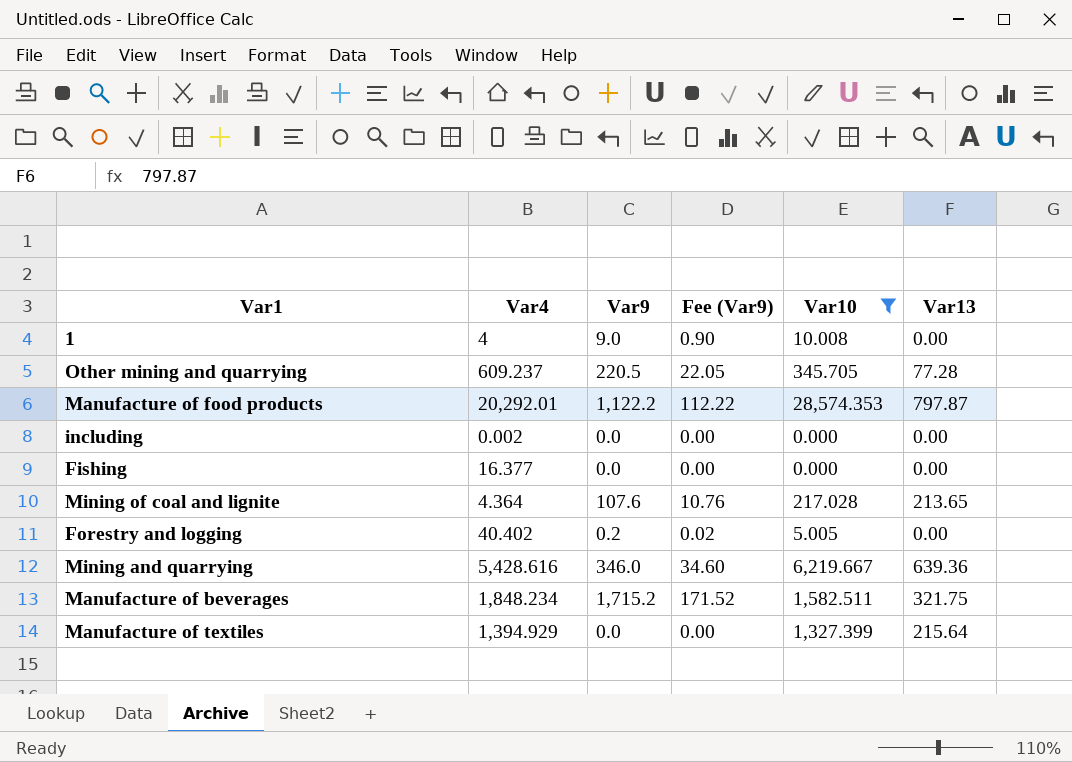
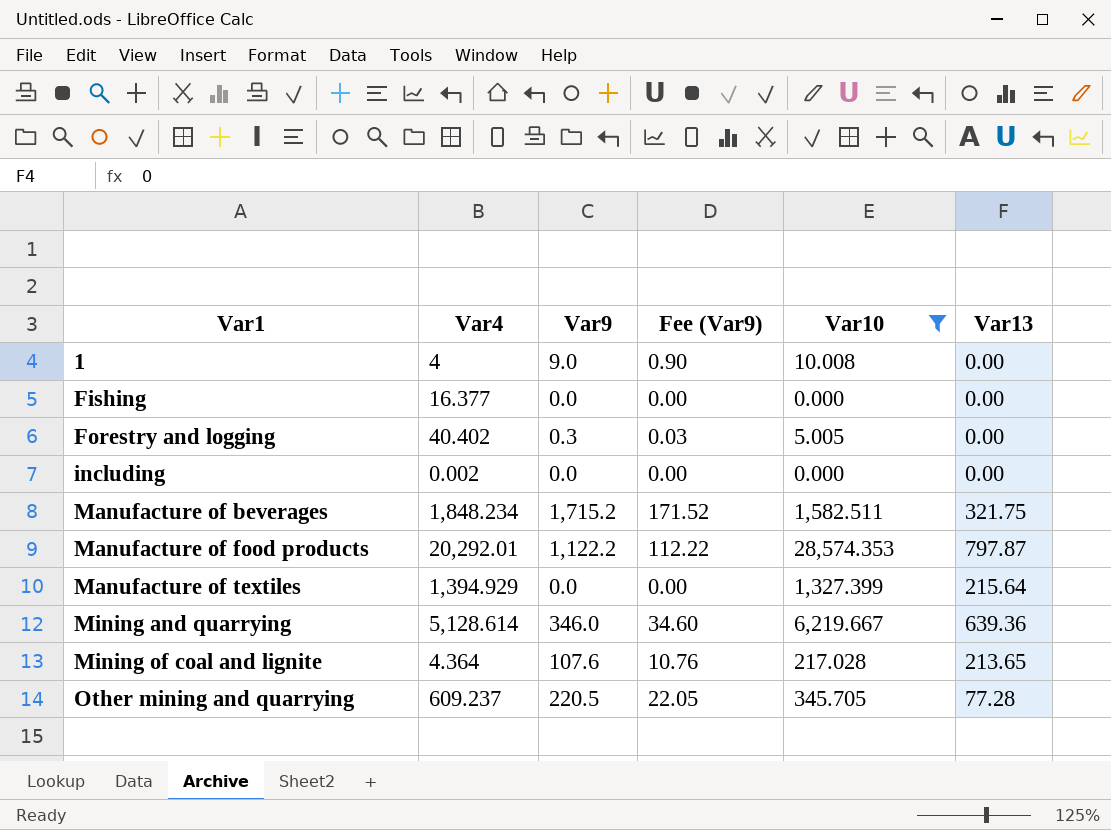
row order: none -> Var1 ascending
Forestry and logging | Var9: 0.2 -> 0.3
Forestry and logging | Fee (Var9): 0.02 -> 0.03
Mining and quarrying | Var4: 5,428.616 -> 5,128.614

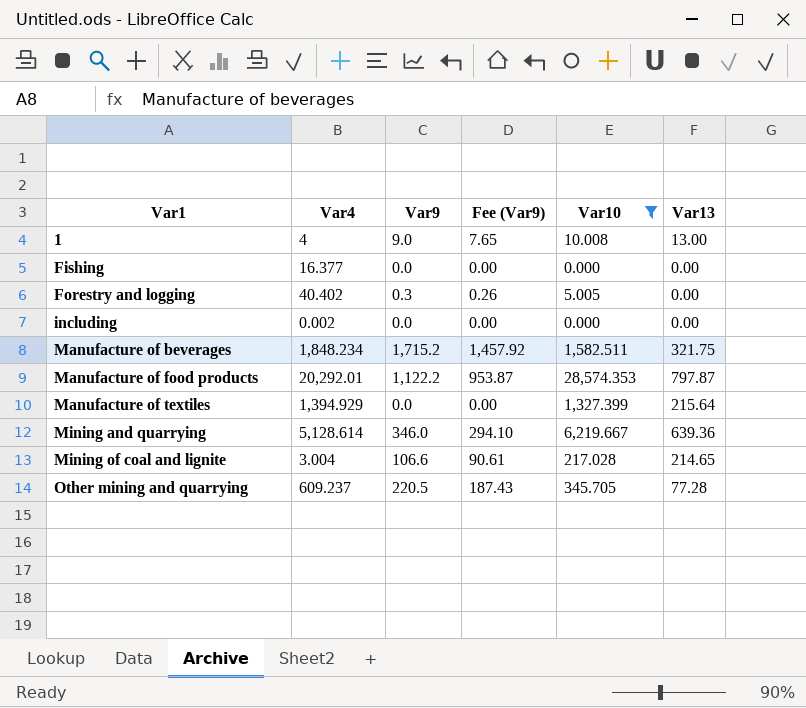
column Fee (Var9) | formula: [Var9] * 0.1 -> [Var9] * 0.85
1 | Var13: 0.00 -> 13.00
Mining of coal and lignite | Var4: 4.364 -> 3.004
Mining of coal and lignite | Var9: 107.6 -> 106.6
Mining of coal and lignite | Var13: 213.65 -> 214.65

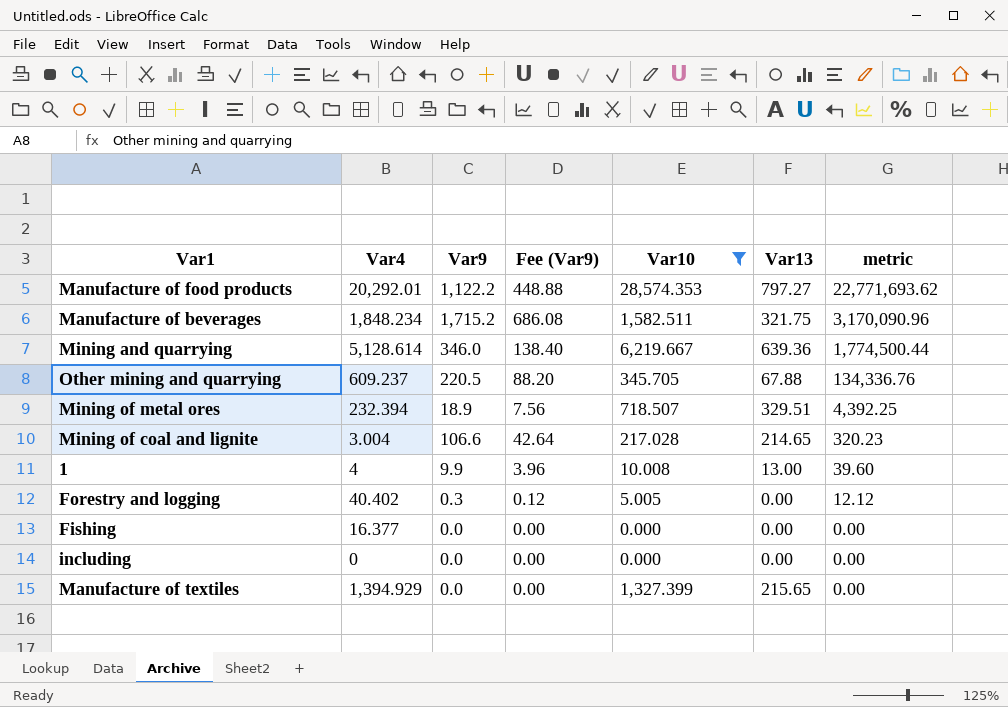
row order: Var1 ascending -> metric descending
column Fee (Var9) | formula: [Var9] * 0.85 -> [Var9] * 0.4
column metric | formula: none -> [Var4] * [Var9]
Manufacture of food products | Var13: 797.87 -> 797.27
Other mining and quarrying | Var13: 77.28 -> 67.88
row Mining of metal ores: none -> 232.394 | 18.9 | 7.56 | 718.507 | 329.51 | 4,392.25
1 | Var9: 9.0 -> 9.9
including | Var4: 0.002 -> 0
Manufacture of textiles | Var13: 215.64 -> 215.65

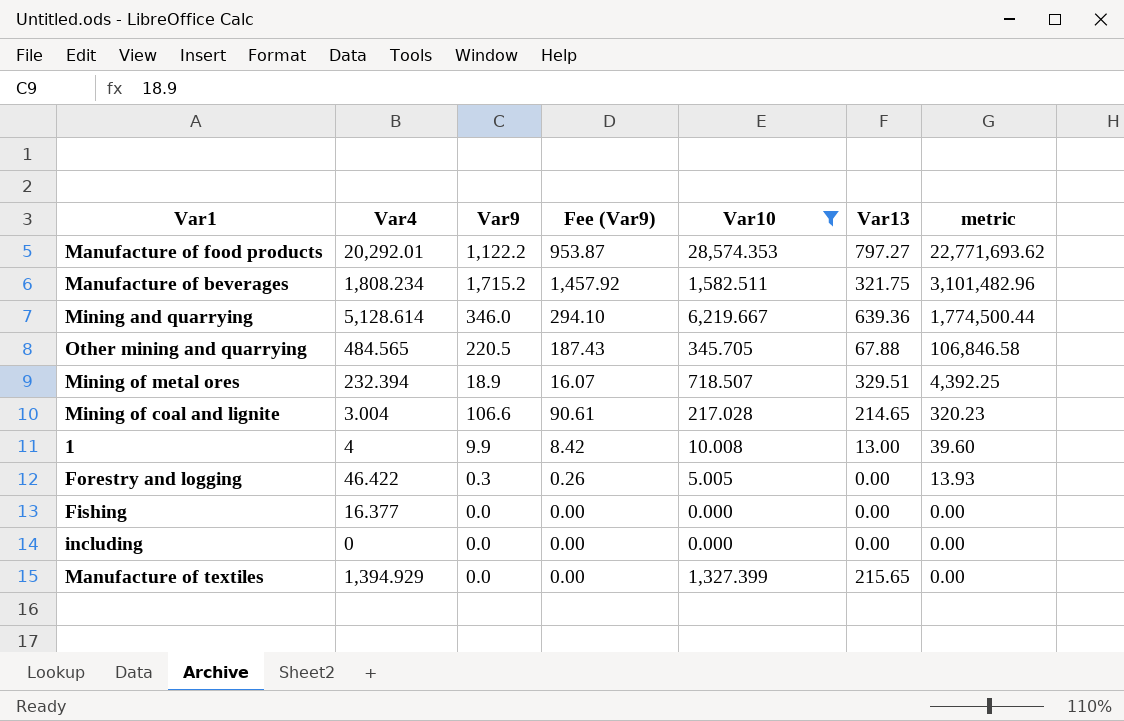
column Fee (Var9) | formula: [Var9] * 0.4 -> [Var9] * 0.85
Manufacture of beverages | Var4: 1,848.234 -> 1,808.234
Manufacture of beverages | metric: 3,170,090.96 -> 3,101,482.96
Other mining and quarrying | Var4: 609.237 -> 484.565
Other mining and quarrying | metric: 134,336.76 -> 106,846.58
Forestry and logging | Var4: 40.402 -> 46.422
Forestry and logging | metric: 12.12 -> 13.93

